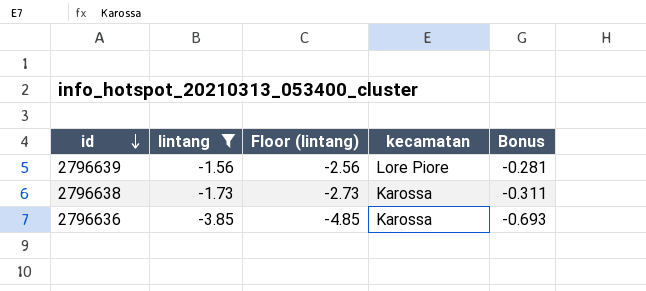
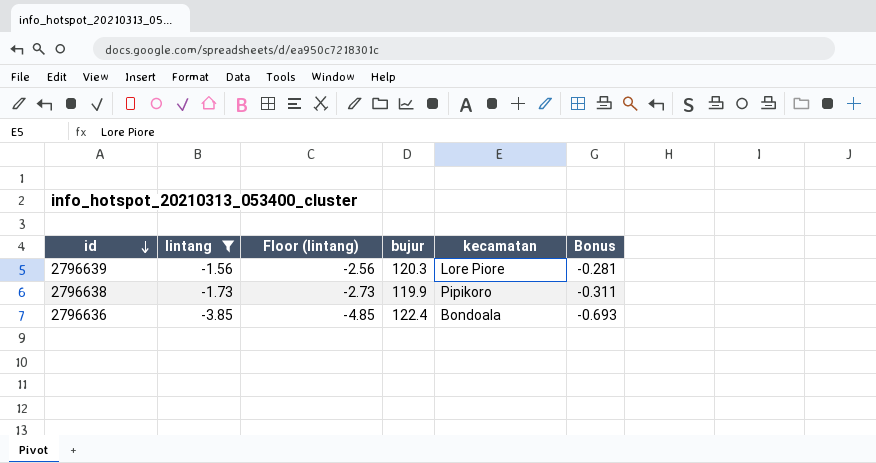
column bujur | position: none -> 4
2796638 | kecamatan: Karossa -> Pipikoro
2796636 | kecamatan: Karossa -> Bondoala

